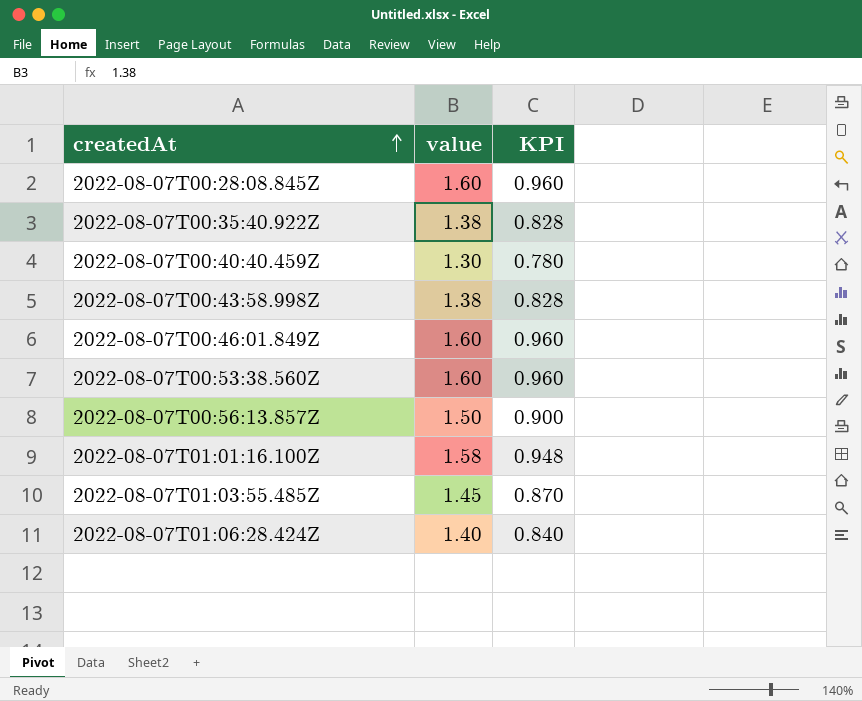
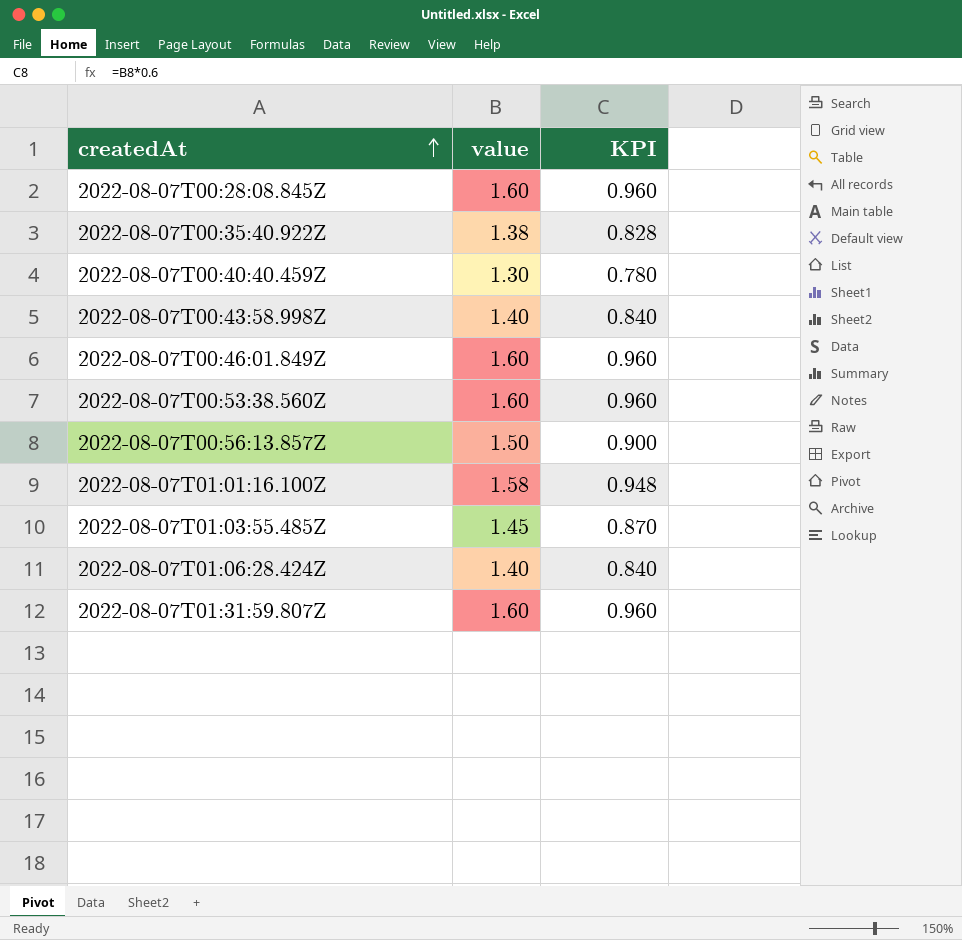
2022-08-07T00:43:58.998Z | value: 1.38 -> 1.40
2022-08-07T00:43:58.998Z | KPI: 0.828 -> 0.840
row 2022-08-07T01:31:59.807Z: none -> 1.60 | 0.960

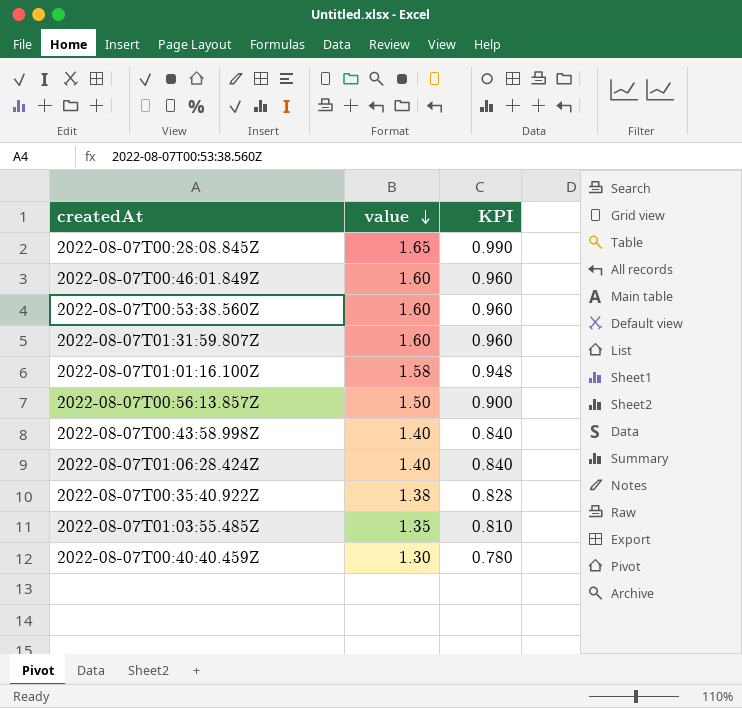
row order: createdAt ascending -> value descending
2022-08-07T00:28:08.845Z | value: 1.60 -> 1.65
2022-08-07T00:28:08.845Z | KPI: 0.960 -> 0.990
2022-08-07T01:03:55.485Z | value: 1.45 -> 1.35
2022-08-07T01:03:55.485Z | KPI: 0.870 -> 0.810

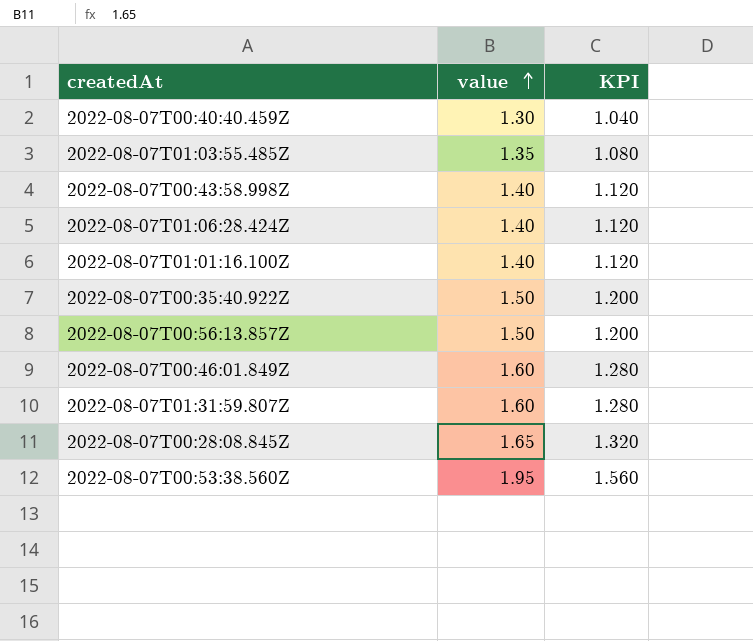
row order: value descending -> value ascending
column KPI | formula: [value] * 0.6 -> [value] * 0.8
2022-08-07T01:01:16.100Z | value: 1.58 -> 1.40
2022-08-07T00:35:40.922Z | value: 1.38 -> 1.50
2022-08-07T00:53:38.560Z | value: 1.60 -> 1.95

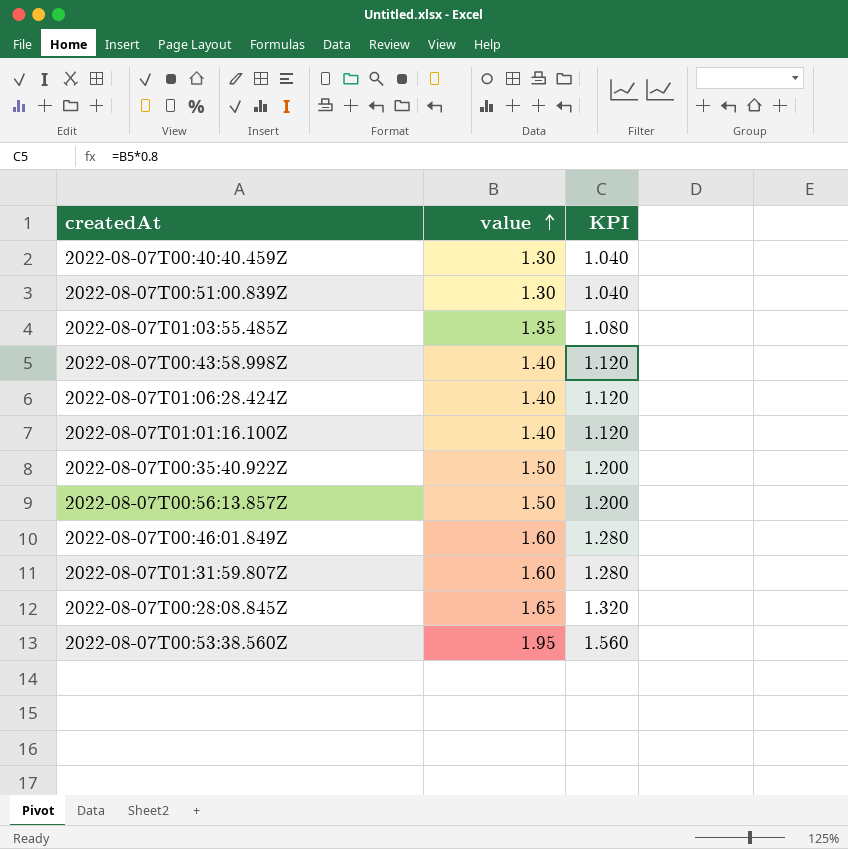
row 2022-08-07T00:51:00.839Z: none -> 1.30 | 1.040

